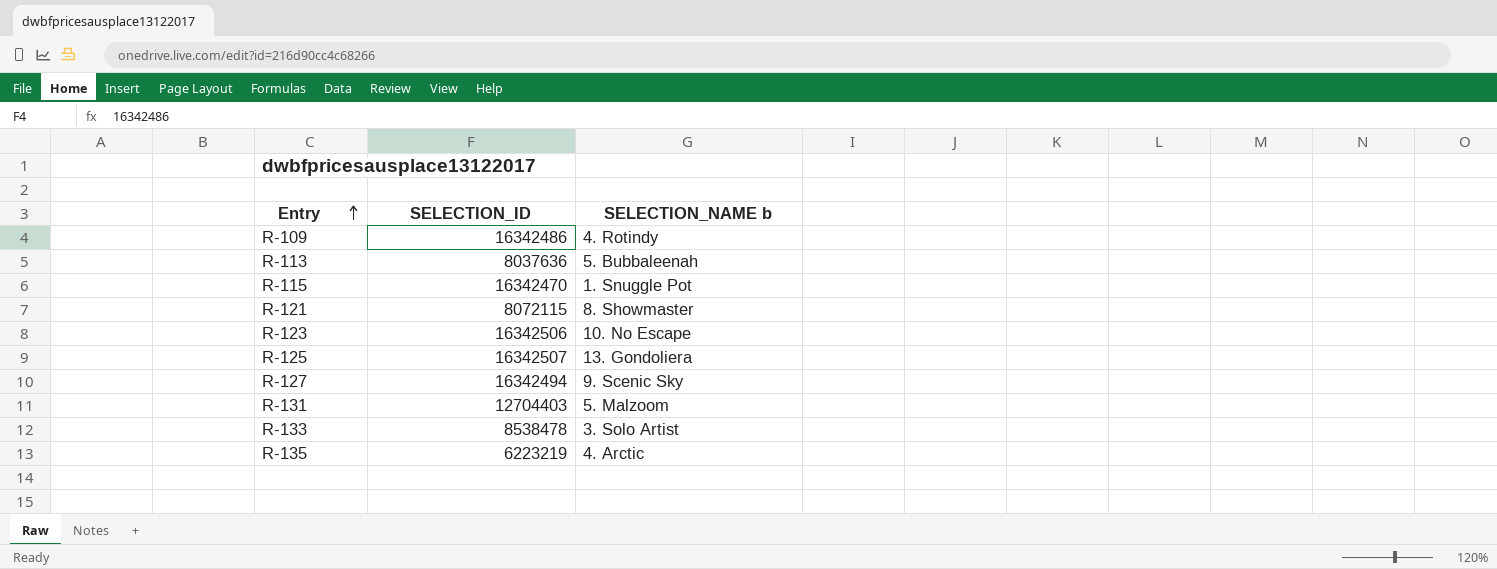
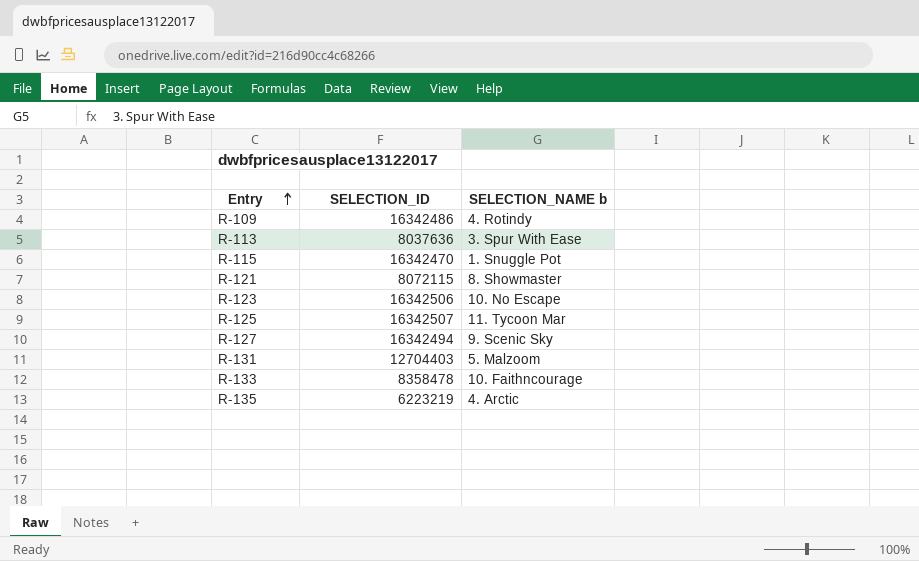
R-113 | SELECTION_NAME b: 5. Bubbaleenah -> 3. Spur With Ease
R-125 | SELECTION_NAME b: 13. Gondoliera -> 11. Tycoon Mar
R-133 | SELECTION_ID: 8538478 -> 8358478
R-133 | SELECTION_NAME b: 3. Solo Artist -> 10. Faithncourage

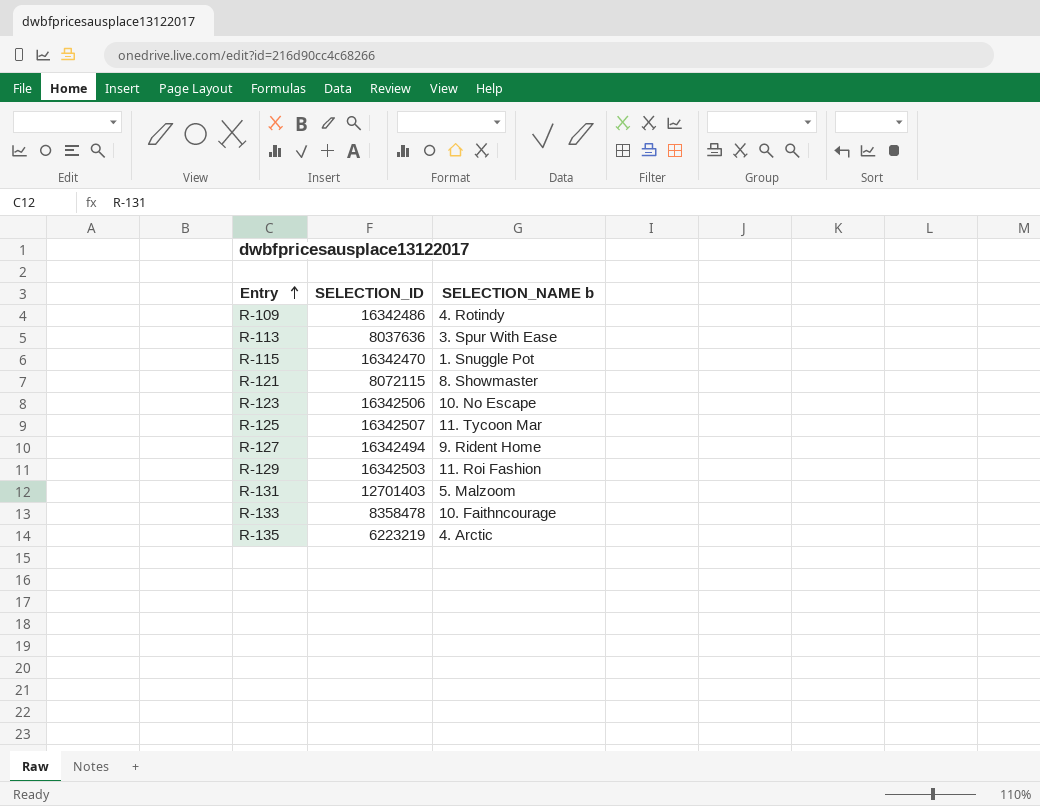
R-127 | SELECTION_NAME b: 9. Scenic Sky -> 9. Rident Home
row R-129: none -> 16342503 | 11. Roi Fashion
R-131 | SELECTION_ID: 12704403 -> 12701403

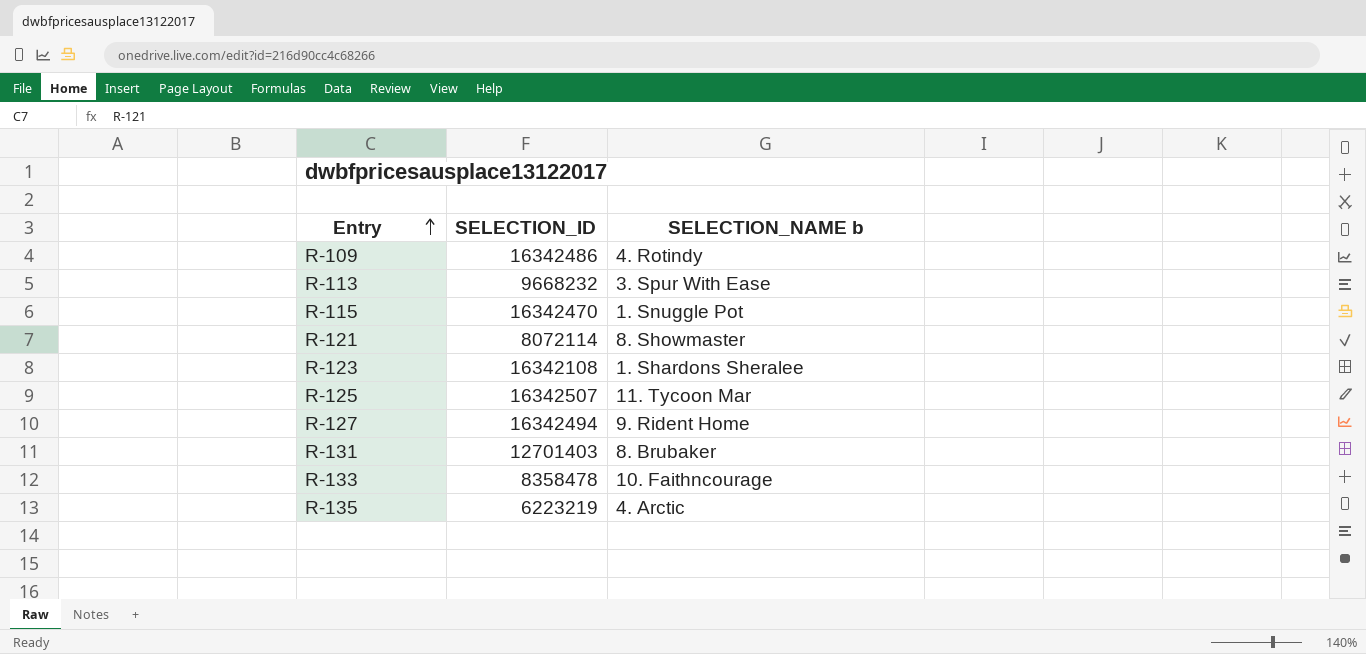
row R-129: 16342503 | 11. Roi Fashion -> none
R-113 | SELECTION_ID: 8037636 -> 9668232
R-121 | SELECTION_ID: 8072115 -> 8072114
R-123 | SELECTION_ID: 16342506 -> 16342108
R-123 | SELECTION_NAME b: 10. No Escape -> 1. Shardons Sheralee
R-131 | SELECTION_NAME b: 5. Malzoom -> 8. Brubaker

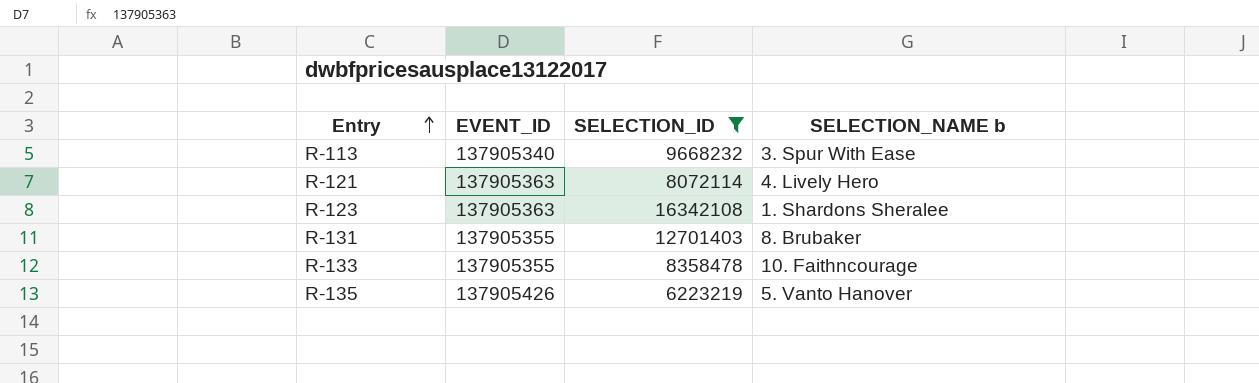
filter: none -> SELECTION_ID <= 16342108
column EVENT_ID | position: none -> 2
R-121 | SELECTION_NAME b: 8. Showmaster -> 4. Lively Hero
R-135 | SELECTION_NAME b: 4. Arctic -> 5. Vanto Hanover

